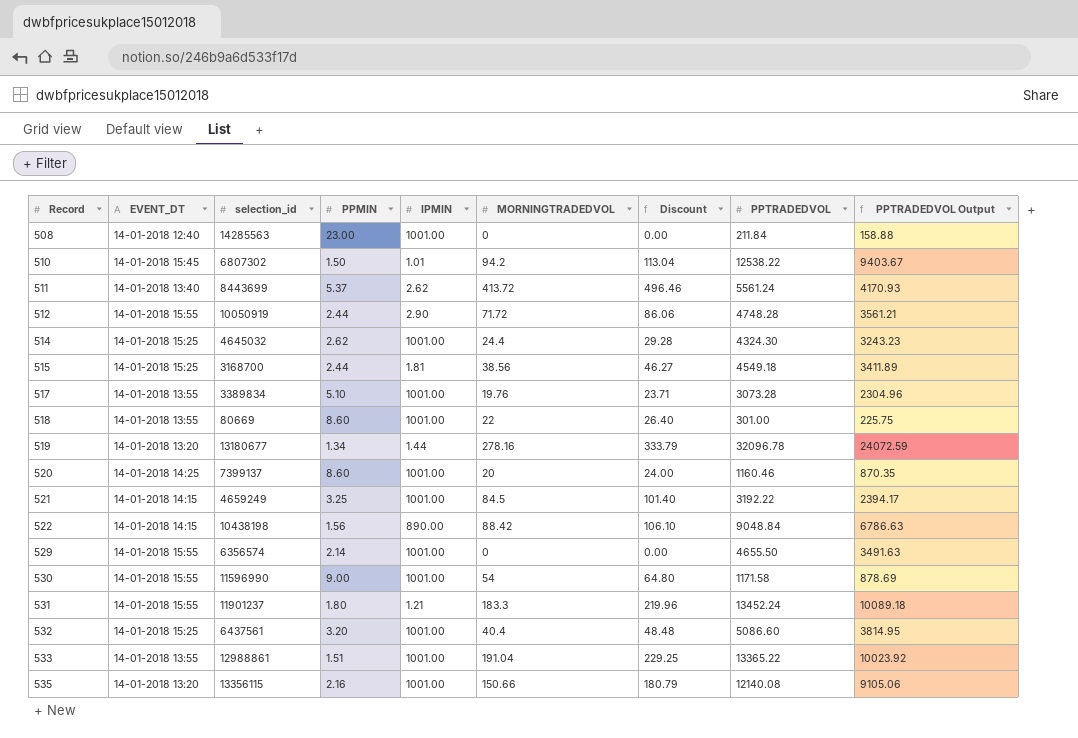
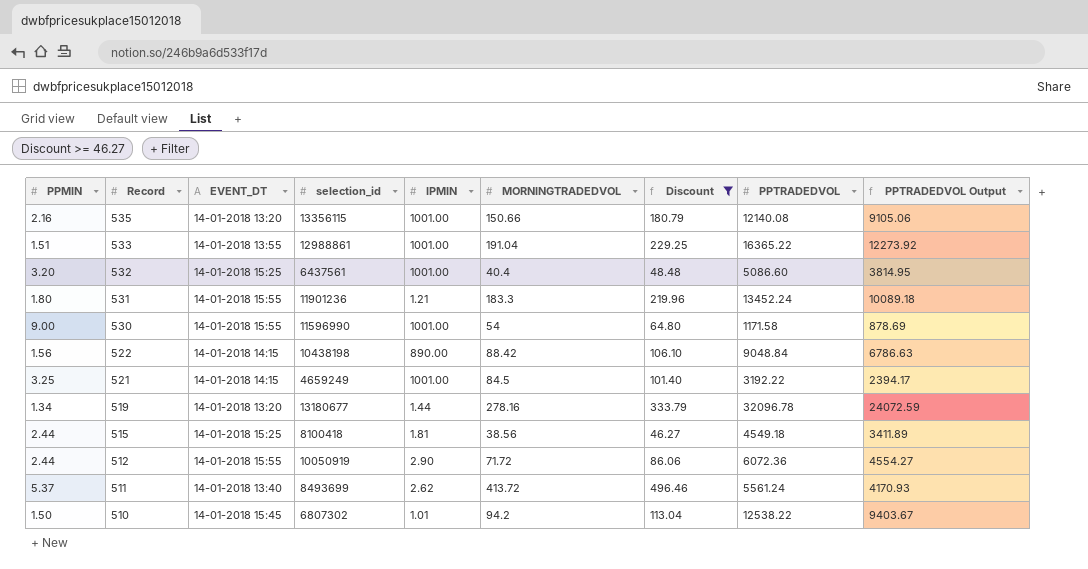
filter: none -> Discount >= 46.27
row order: Record ascending -> Record descending
column PPMIN | position: 4 -> 1
533 | PPTRADEDVOL: 13365.22 -> 16365.22
533 | PPTRADEDVOL Output: 10023.92 -> 12273.92
531 | selection_id: 11901237 -> 11901236
515 | selection_id: 3168700 -> 8100418
512 | PPTRADEDVOL: 4748.28 -> 6072.36
512 | PPTRADEDVOL Output: 3561.21 -> 4554.27
511 | selection_id: 8443699 -> 8493699

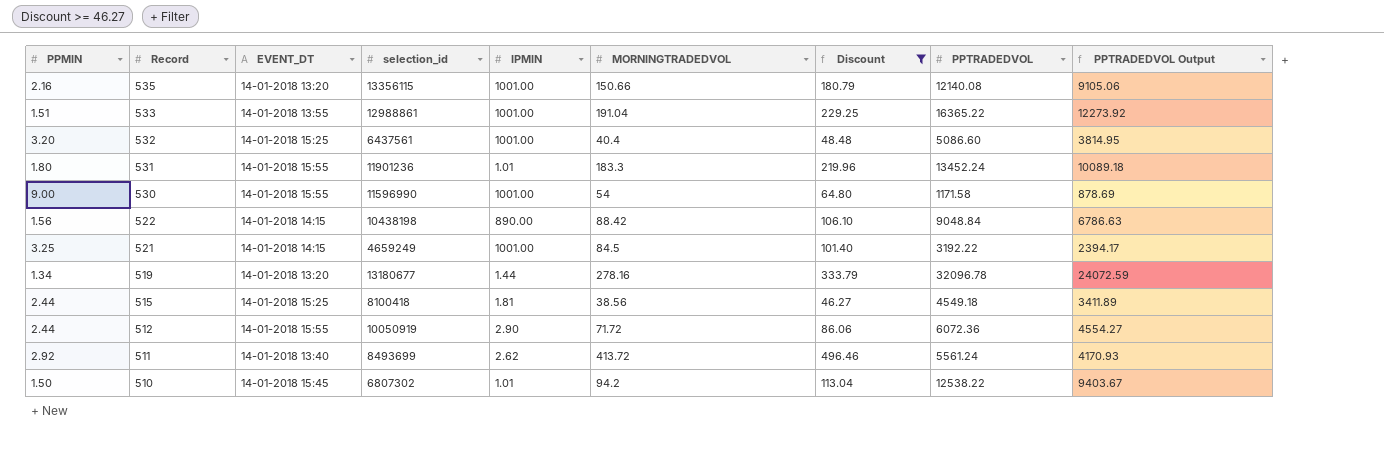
531 | IPMIN: 1.21 -> 1.01
511 | PPMIN: 5.37 -> 2.92

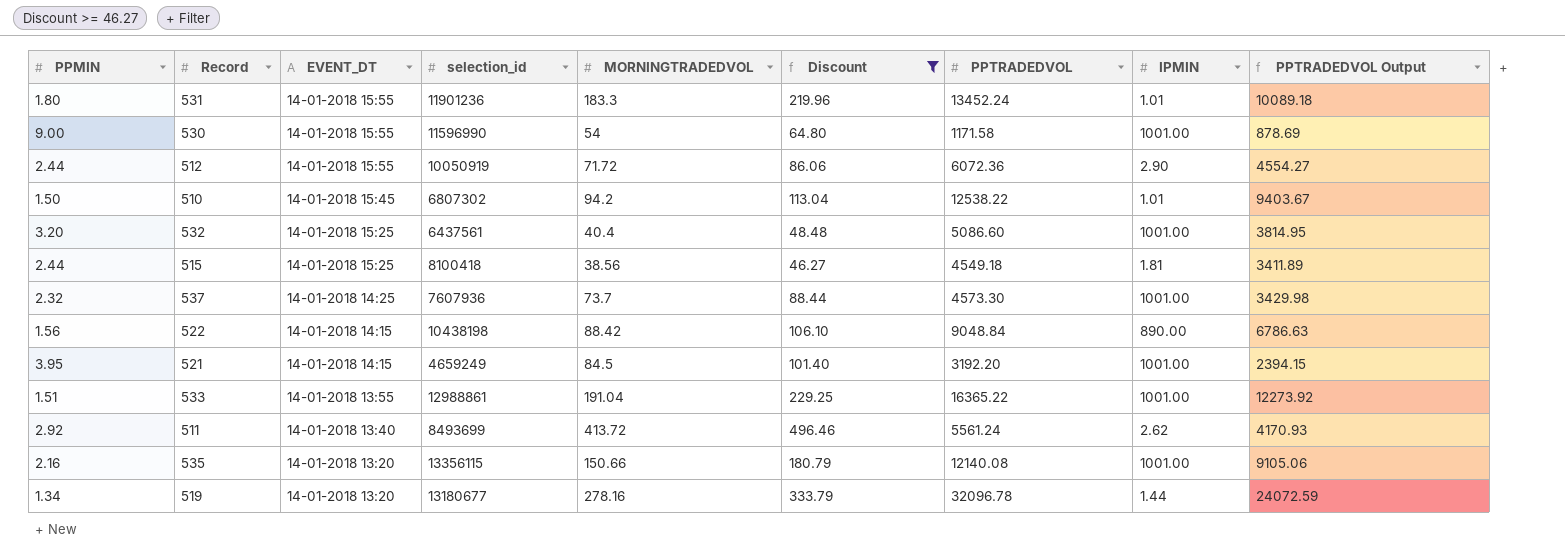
row order: Record descending -> EVENT_DT descending
column IPMIN | position: 5 -> 8
row 537: none -> 2.32 | 14-01-2018 14:25 | 7607936 | 73.7 | 88.44 | 4573.30 | 1001.00 | 3429.98
521 | PPMIN: 3.25 -> 3.95
521 | PPTRADEDVOL: 3192.22 -> 3192.20
521 | PPTRADEDVOL Output: 2394.17 -> 2394.15

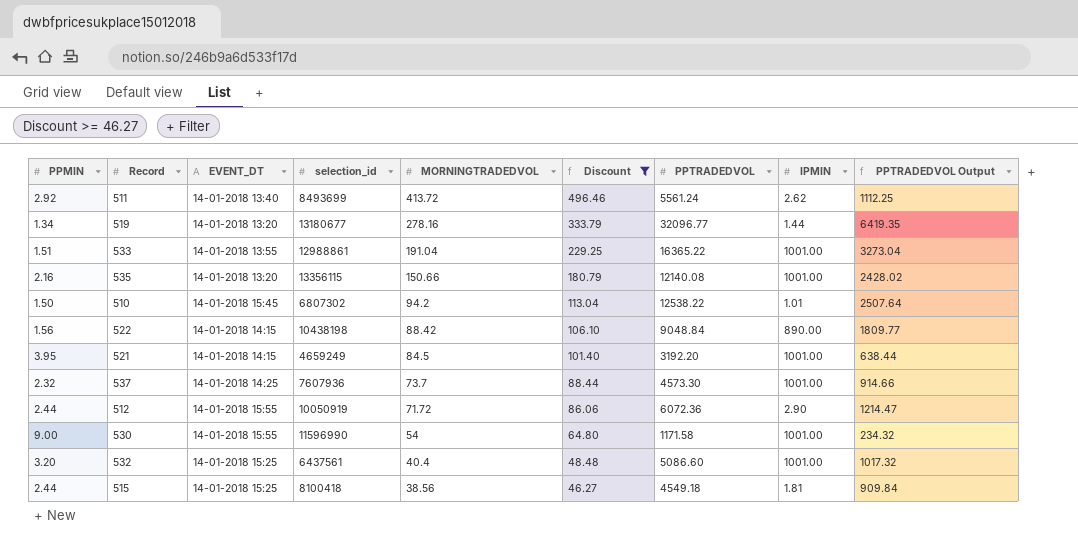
row order: EVENT_DT descending -> MORNINGTRADEDVOL descending
column PPTRADEDVOL Output | formula: [PPTRADEDVOL] * 0.75 -> [PPTRADEDVOL] * 0.2
row 531: 1.80 | 14-01-2018 15:55 | 11901236 | 183.3 | 219.96 | 13452.24 | 1.01 | 10089.18 -> none
519 | PPTRADEDVOL: 32096.78 -> 32096.77

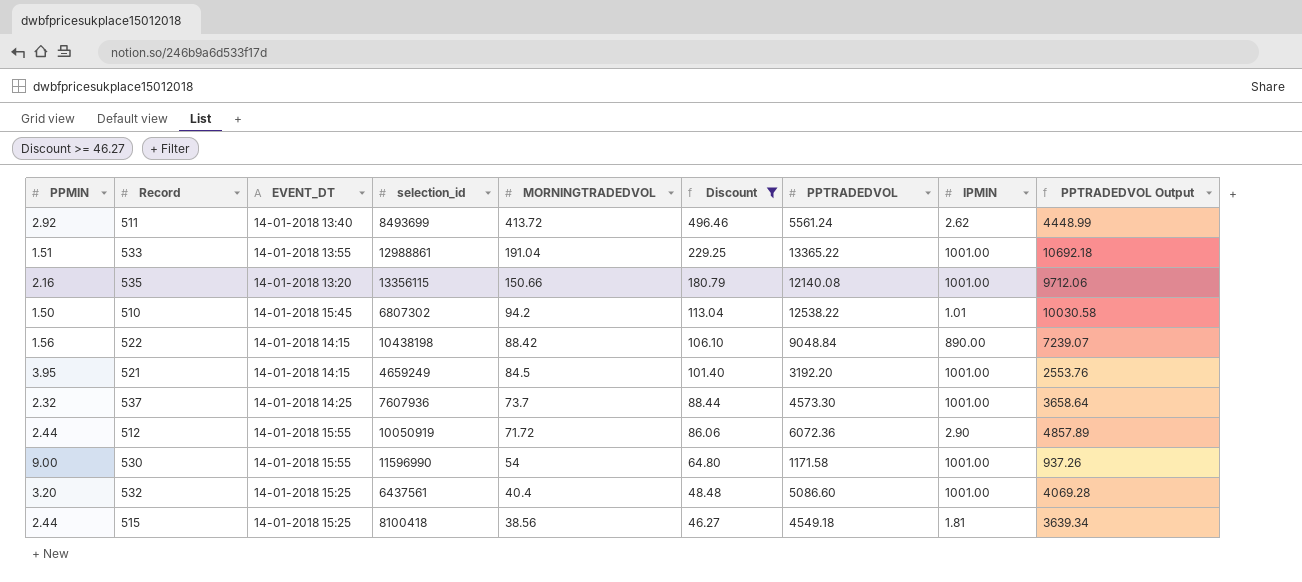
column PPTRADEDVOL Output | formula: [PPTRADEDVOL] * 0.2 -> [PPTRADEDVOL] * 0.8
row 519: 1.34 | 14-01-2018 13:20 | 13180677 | 278.16 | 333.79 | 32096.77 | 1.44 | 6419.35 -> none
533 | PPTRADEDVOL: 16365.22 -> 13365.22

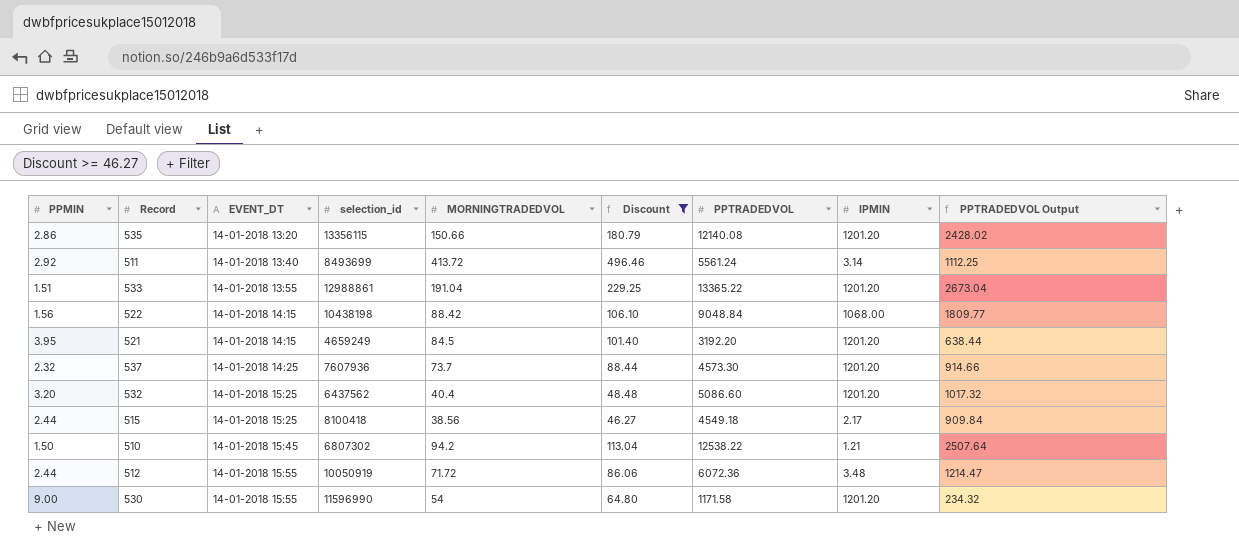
row order: MORNINGTRADEDVOL descending -> EVENT_DT ascending
column PPTRADEDVOL Output | formula: [PPTRADEDVOL] * 0.8 -> [PPTRADEDVOL] * 0.2
535 | PPMIN: 2.16 -> 2.86
535 | IPMIN: 1001.00 -> 1201.20
511 | IPMIN: 2.62 -> 3.14
533 | IPMIN: 1001.00 -> 1201.20
522 | IPMIN: 890.00 -> 1068.00
521 | IPMIN: 1001.00 -> 1201.20
537 | IPMIN: 1001.00 -> 1201.20
532 | selection_id: 6437561 -> 6437562
532 | IPMIN: 1001.00 -> 1201.20
515 | IPMIN: 1.81 -> 2.17
510 | IPMIN: 1.01 -> 1.21
512 | IPMIN: 2.90 -> 3.48
530 | IPMIN: 1001.00 -> 1201.20

